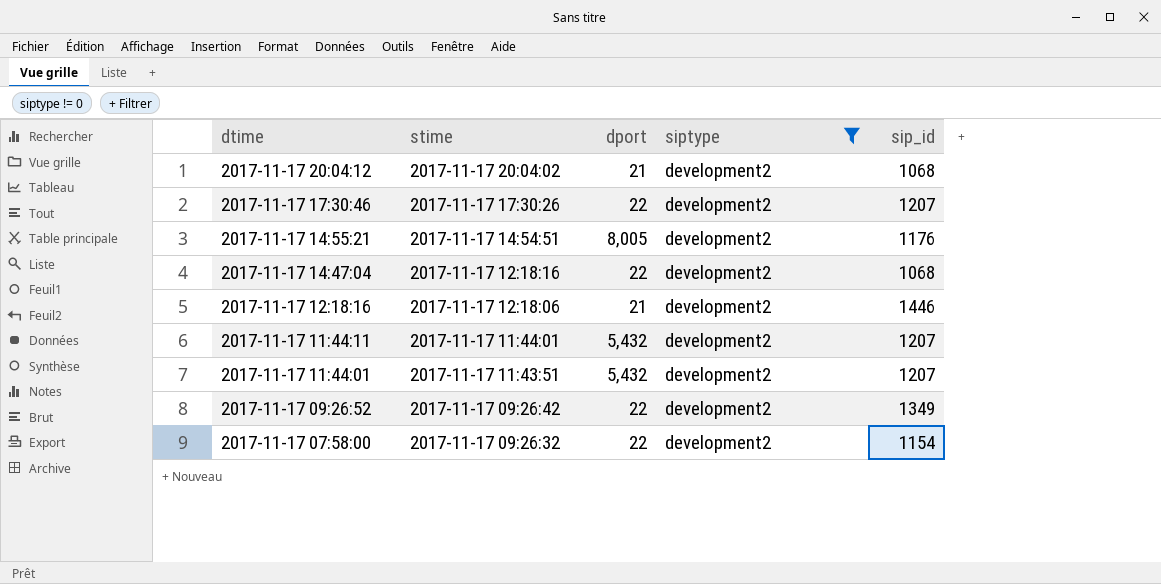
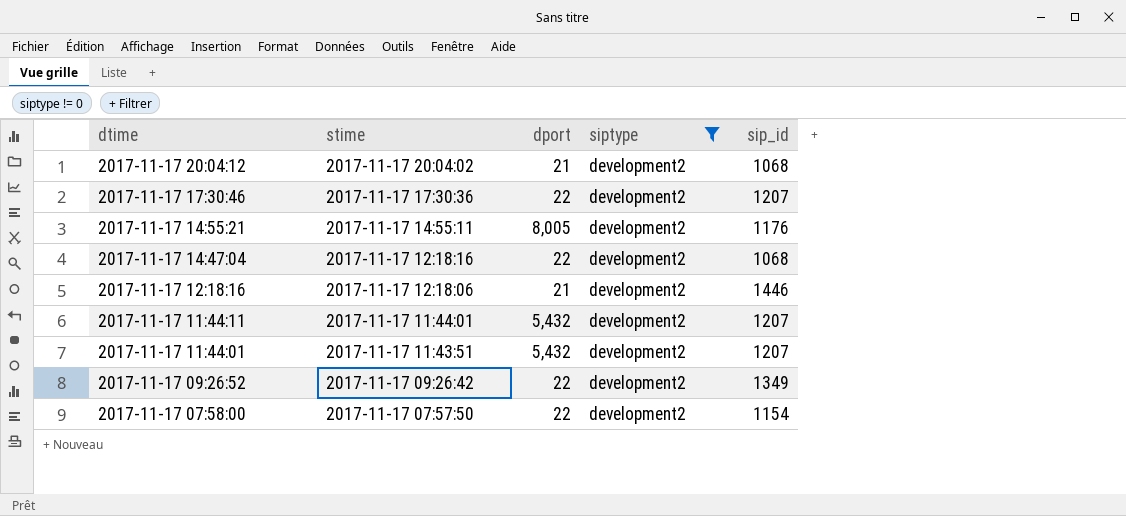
2017-11-17 17:30:46 | stime: 2017-11-17 17:30:26 -> 2017-11-17 17:30:36
2017-11-17 14:55:21 | stime: 2017-11-17 14:54:51 -> 2017-11-17 14:55:11
2017-11-17 07:58:00 | stime: 2017-11-17 09:26:32 -> 2017-11-17 07:57:50

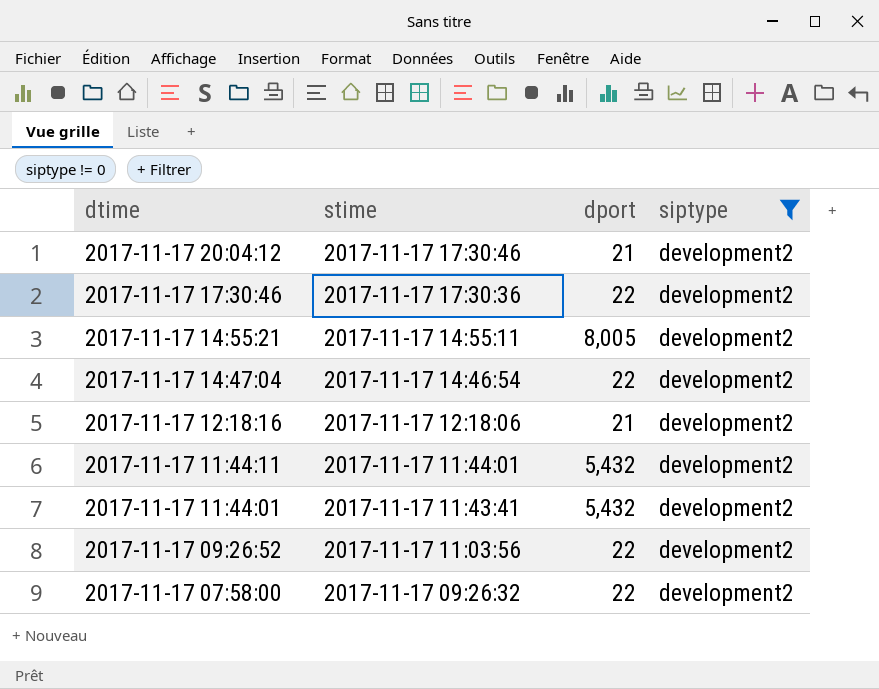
column sip_id | position: 5 -> none
2017-11-17 20:04:12 | stime: 2017-11-17 20:04:02 -> 2017-11-17 17:30:46
2017-11-17 14:47:04 | stime: 2017-11-17 12:18:16 -> 2017-11-17 14:46:54
2017-11-17 11:44:01 | stime: 2017-11-17 11:43:51 -> 2017-11-17 11:43:41
2017-11-17 09:26:52 | stime: 2017-11-17 09:26:42 -> 2017-11-17 11:03:56
2017-11-17 07:58:00 | stime: 2017-11-17 07:57:50 -> 2017-11-17 09:26:32

